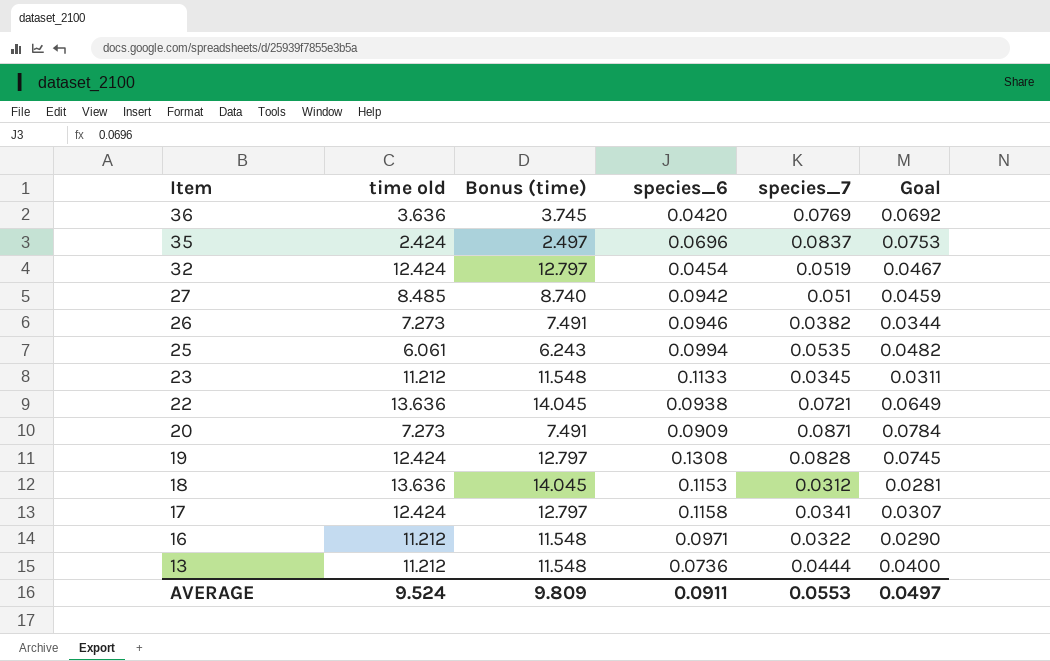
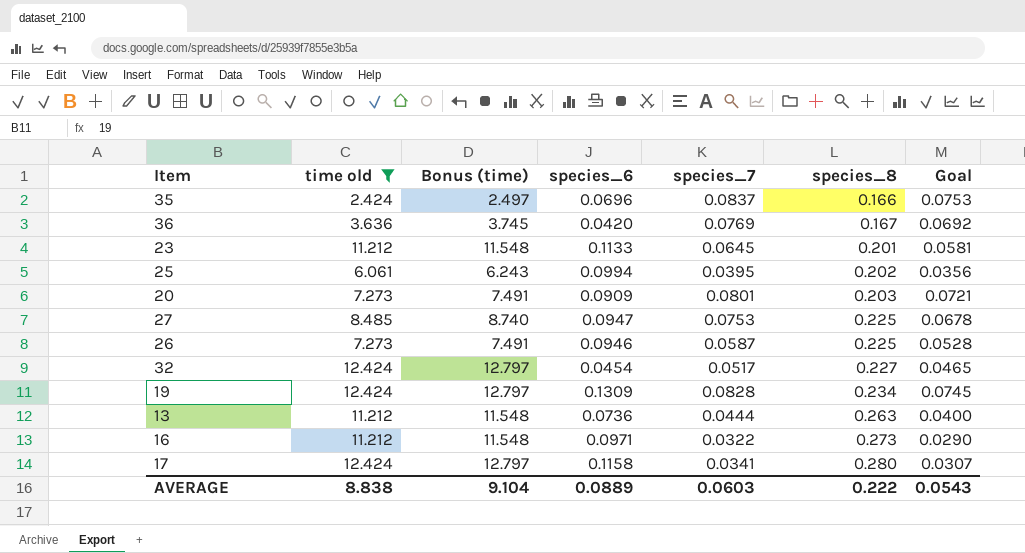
filter: none -> time old != 13.636
row order: Item descending -> species_8 ascending
column species_8 | position: none -> 6
23 | species_7: 0.0345 -> 0.0645
23 | Goal: 0.0311 -> 0.0581
25 | species_7: 0.0535 -> 0.0395
25 | Goal: 0.0482 -> 0.0356
20 | species_7: 0.0871 -> 0.0801
20 | Goal: 0.0784 -> 0.0721
27 | species_6: 0.0942 -> 0.0947
27 | species_7: 0.051 -> 0.0753
27 | Goal: 0.0459 -> 0.0678
26 | species_7: 0.0382 -> 0.0587
26 | Goal: 0.0344 -> 0.0528
32 | species_7: 0.0519 -> 0.0517
32 | Goal: 0.0467 -> 0.0465
19 | species_6: 0.1308 -> 0.1309
AVERAGE | time old: 9.524 -> 8.838
AVERAGE | Bonus (time): 9.809 -> 9.104
AVERAGE | species_6: 0.0911 -> 0.0889
AVERAGE | species_7: 0.0553 -> 0.0603
AVERAGE | Goal: 0.0497 -> 0.0543

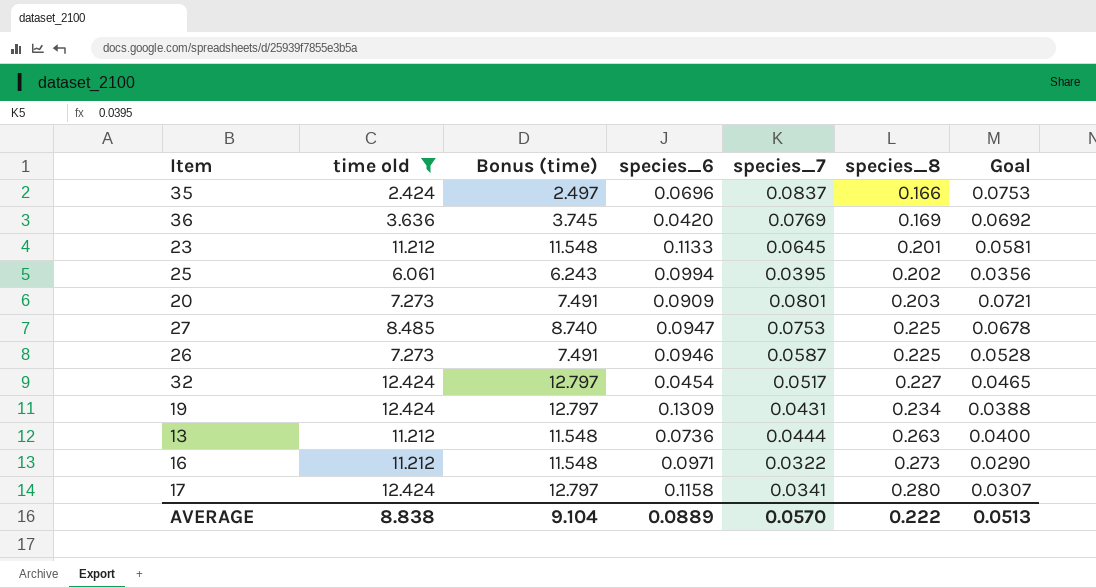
36 | species_8: 0.167 -> 0.169
19 | species_7: 0.0828 -> 0.0431
19 | Goal: 0.0745 -> 0.0388
AVERAGE | species_7: 0.0603 -> 0.0570
AVERAGE | Goal: 0.0543 -> 0.0513

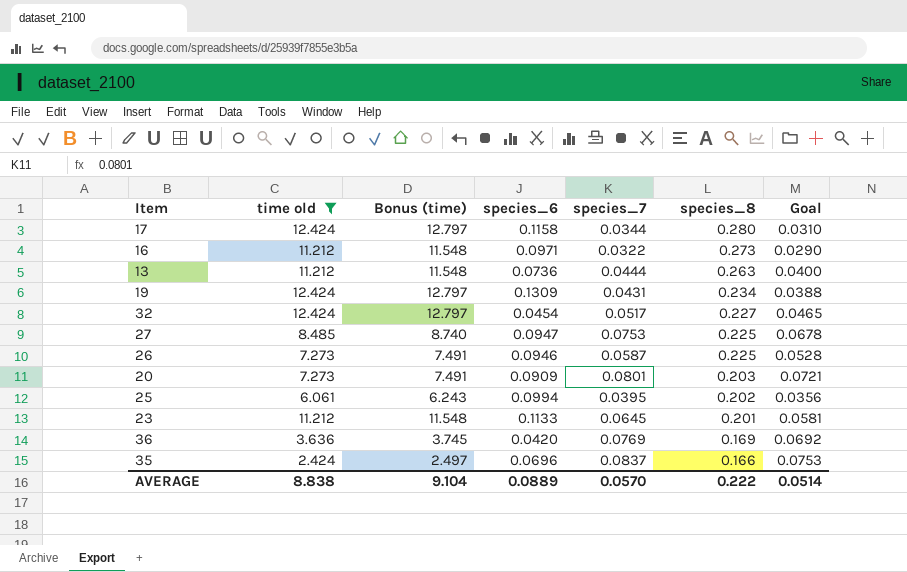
row order: species_8 ascending -> species_8 descending
17 | species_7: 0.0341 -> 0.0344
17 | Goal: 0.0307 -> 0.0310
AVERAGE | Goal: 0.0513 -> 0.0514

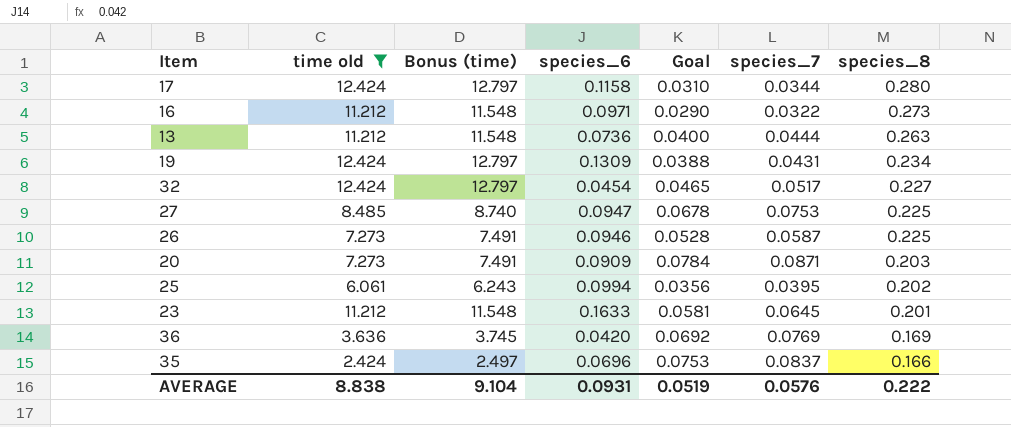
column Goal | position: 7 -> 5
20 | Goal: 0.0721 -> 0.0784
20 | species_7: 0.0801 -> 0.0871
23 | species_6: 0.1133 -> 0.1633
AVERAGE | species_6: 0.0889 -> 0.0931
AVERAGE | Goal: 0.0514 -> 0.0519
AVERAGE | species_7: 0.0570 -> 0.0576

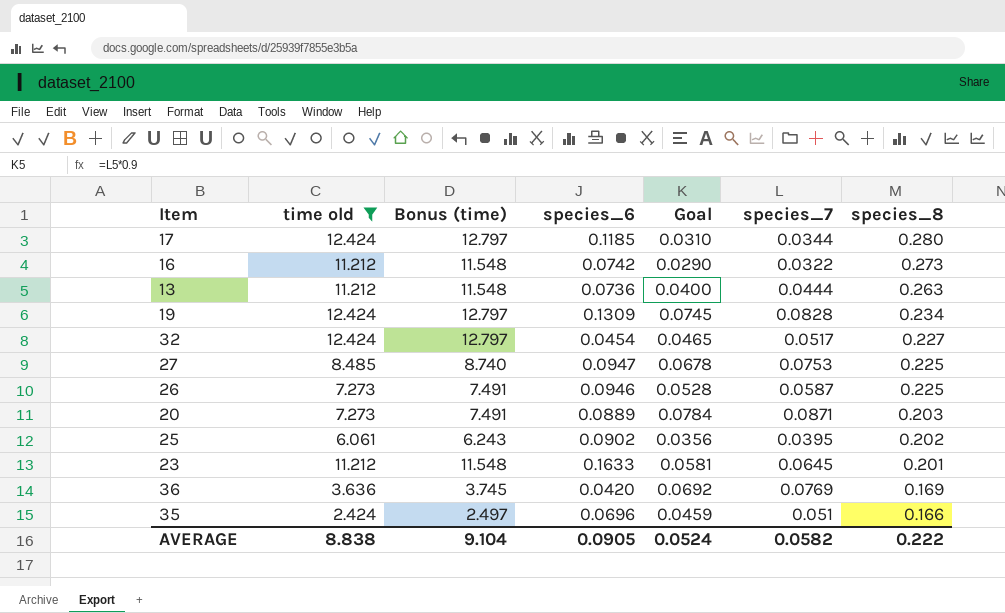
17 | species_6: 0.1158 -> 0.1185
16 | species_6: 0.0971 -> 0.0742
19 | Goal: 0.0388 -> 0.0745
19 | species_7: 0.0431 -> 0.0828
20 | species_6: 0.0909 -> 0.0889
25 | species_6: 0.0994 -> 0.0902
35 | Goal: 0.0753 -> 0.0459
35 | species_7: 0.0837 -> 0.051
AVERAGE | species_6: 0.0931 -> 0.0905
AVERAGE | Goal: 0.0519 -> 0.0524
AVERAGE | species_7: 0.0576 -> 0.0582

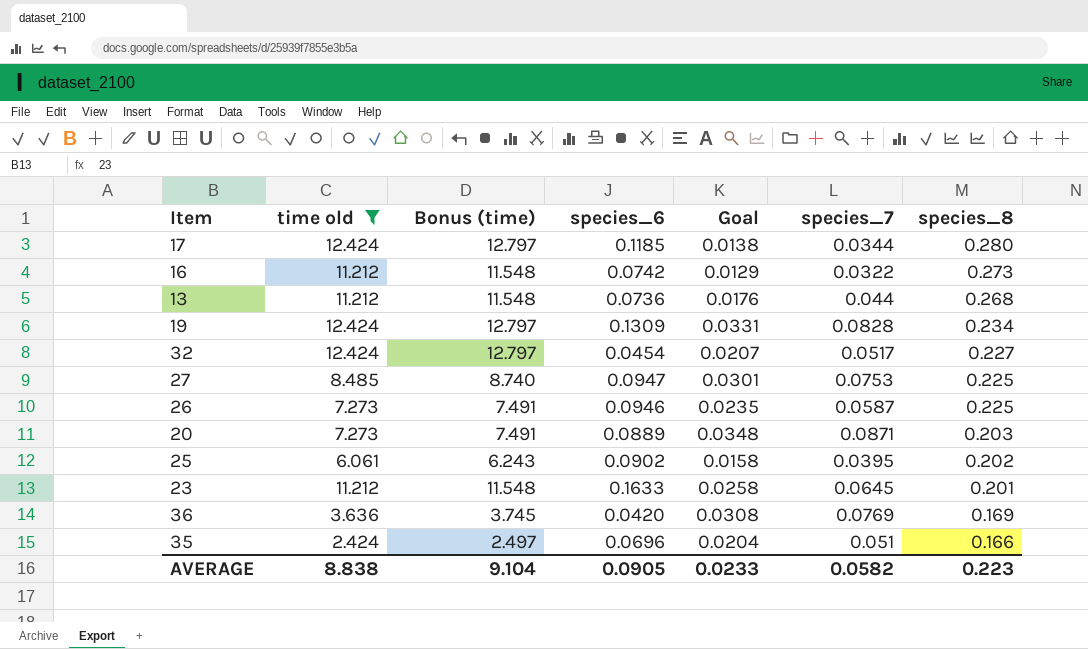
column Goal | formula: [species_7] * 0.9 -> [species_7] * 0.4
13 | species_7: 0.0444 -> 0.044
13 | species_8: 0.263 -> 0.268
AVERAGE | Goal: 0.0524 -> 0.0233
AVERAGE | species_8: 0.222 -> 0.223

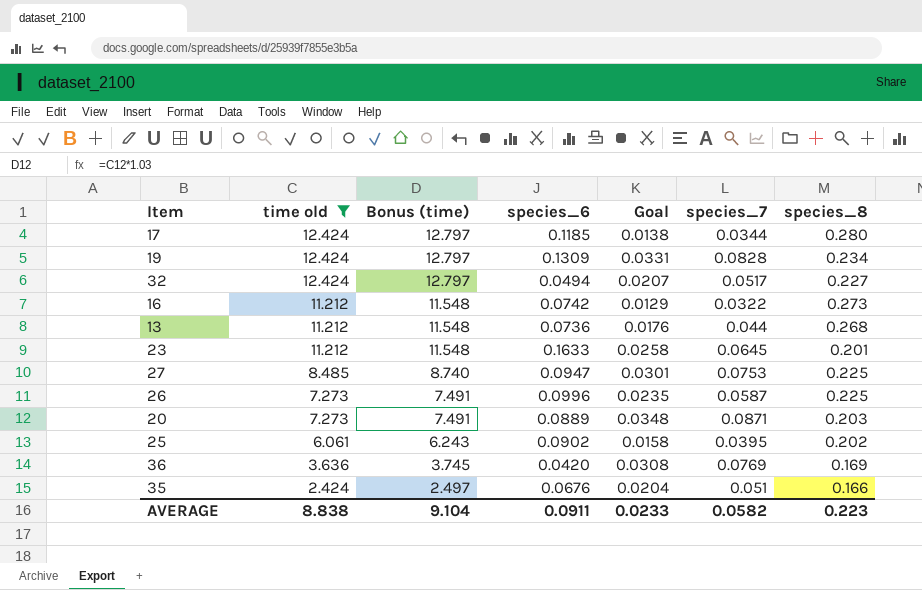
row order: species_8 descending -> time old descending
32 | species_6: 0.0454 -> 0.0494
26 | species_6: 0.0946 -> 0.0996
35 | species_6: 0.0696 -> 0.0676
AVERAGE | species_6: 0.0905 -> 0.0911

